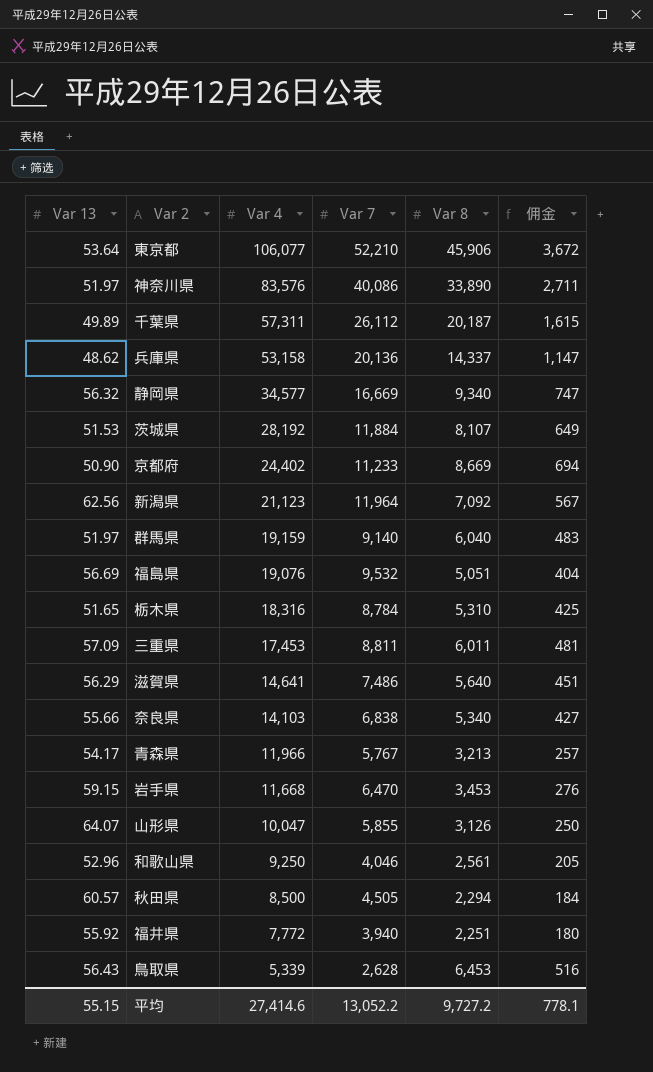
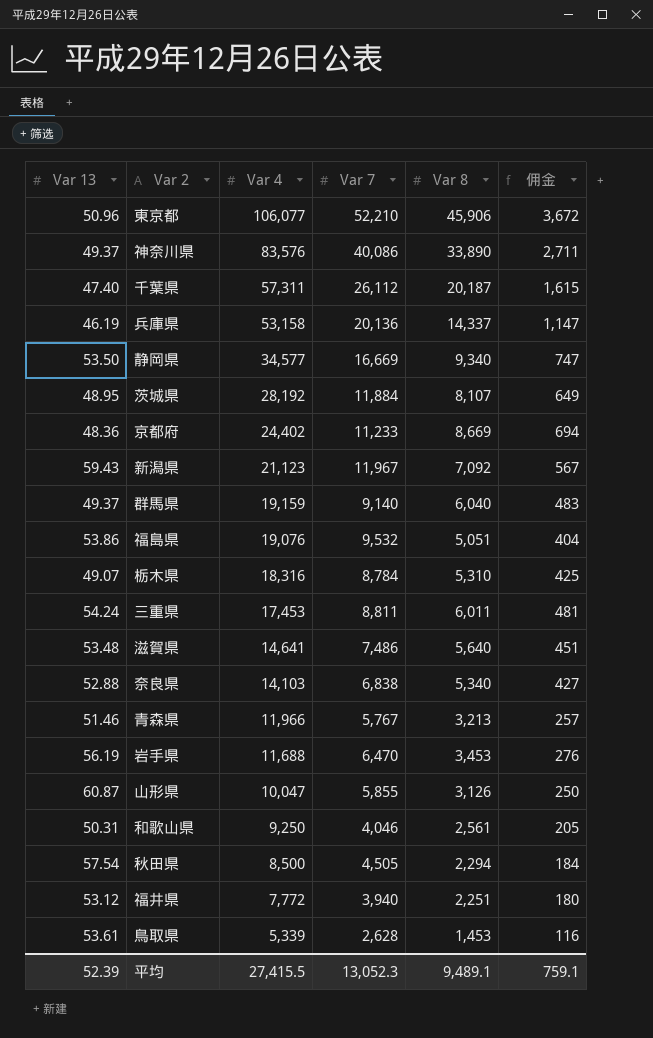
東京都 | Var 13: 53.64 -> 50.96
神奈川県 | Var 13: 51.97 -> 49.37
千葉県 | Var 13: 49.89 -> 47.40
兵庫県 | Var 13: 48.62 -> 46.19
静岡県 | Var 13: 56.32 -> 53.50
茨城県 | Var 13: 51.53 -> 48.95
京都府 | Var 13: 50.90 -> 48.36
新潟県 | Var 13: 62.56 -> 59.43
新潟県 | Var 7: 11,964 -> 11,967
群馬県 | Var 13: 51.97 -> 49.37
福島県 | Var 13: 56.69 -> 53.86
栃木県 | Var 13: 51.65 -> 49.07
三重県 | Var 13: 57.09 -> 54.24
滋賀県 | Var 13: 56.29 -> 53.48
奈良県 | Var 13: 55.66 -> 52.88
青森県 | Var 13: 54.17 -> 51.46
岩手県 | Var 13: 59.15 -> 56.19
岩手県 | Var 4: 11,668 -> 11,688
山形県 | Var 13: 64.07 -> 60.87
和歌山県 | Var 13: 52.96 -> 50.31
秋田県 | Var 13: 60.57 -> 57.54
福井県 | Var 13: 55.92 -> 53.12
鳥取県 | Var 13: 56.43 -> 53.61
鳥取県 | Var 8: 6,453 -> 1,453
鳥取県 | 佣金: 516 -> 116
平均 | Var 13: 55.15 -> 52.39
平均 | Var 4: 27,414.6 -> 27,415.5
平均 | Var 7: 13,052.2 -> 13,052.3
平均 | Var 8: 9,727.2 -> 9,489.1
平均 | 佣金: 778.1 -> 759.1

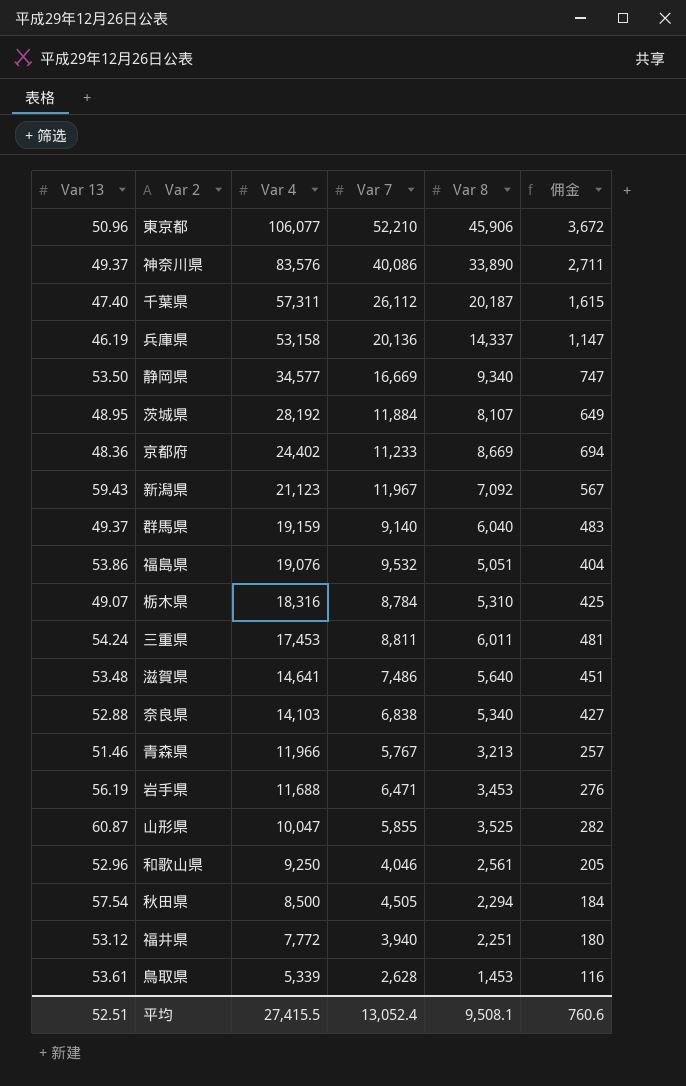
岩手県 | Var 7: 6,470 -> 6,471
山形県 | Var 8: 3,126 -> 3,525
山形県 | 佣金: 250 -> 282
和歌山県 | Var 13: 50.31 -> 52.96
平均 | Var 13: 52.39 -> 52.51
平均 | Var 7: 13,052.3 -> 13,052.4
平均 | Var 8: 9,489.1 -> 9,508.1
平均 | 佣金: 759.1 -> 760.6

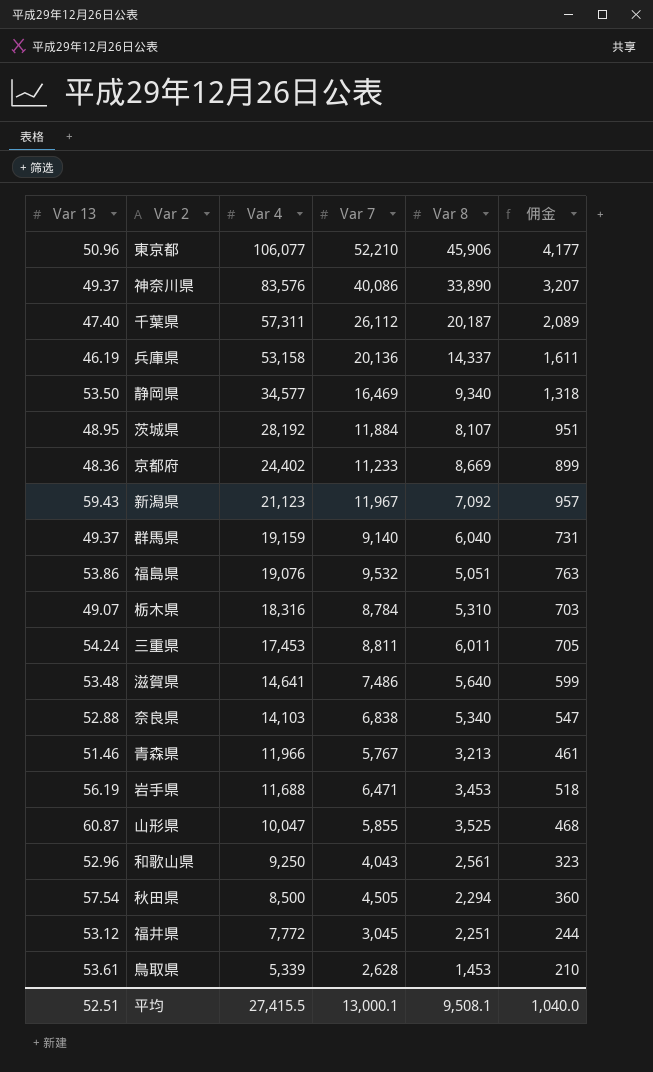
column 佣金 | formula: [Var 8] * 0.08 -> [Var 7] * 0.08
静岡県 | Var 7: 16,669 -> 16,469
和歌山県 | Var 7: 4,046 -> 4,043
福井県 | Var 7: 3,940 -> 3,045
平均 | Var 7: 13,052.4 -> 13,000.1
平均 | 佣金: 760.6 -> 1,040.0

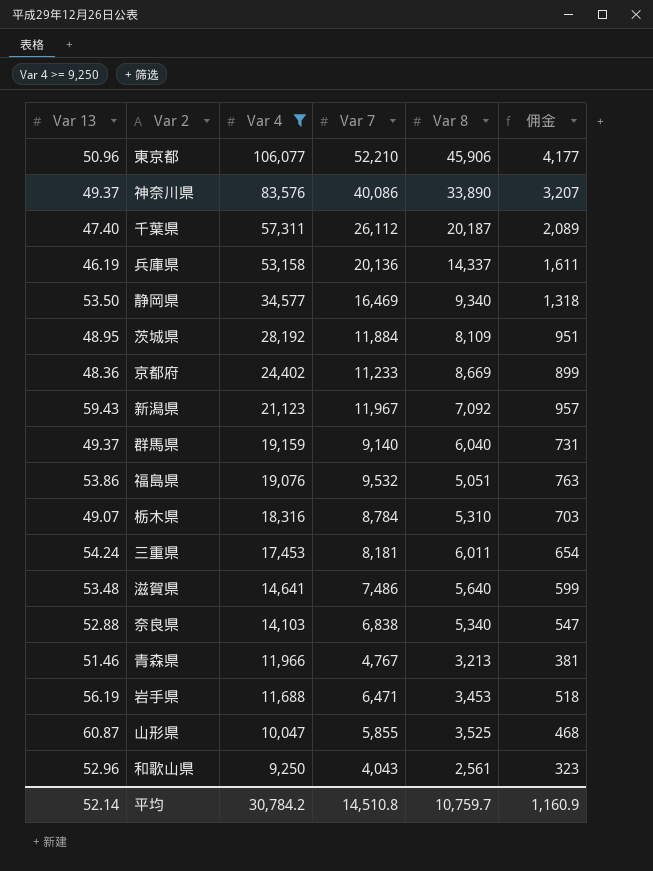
filter: none -> Var 4 >= 9,250
茨城県 | Var 8: 8,107 -> 8,109
三重県 | Var 7: 8,811 -> 8,181
三重県 | 佣金: 705 -> 654
青森県 | Var 7: 5,767 -> 4,767
青森県 | 佣金: 461 -> 381
平均 | Var 13: 52.51 -> 52.14
平均 | Var 4: 27,415.5 -> 30,784.2
平均 | Var 7: 13,000.1 -> 14,510.8
平均 | Var 8: 9,508.1 -> 10,759.7
平均 | 佣金: 1,040.0 -> 1,160.9

